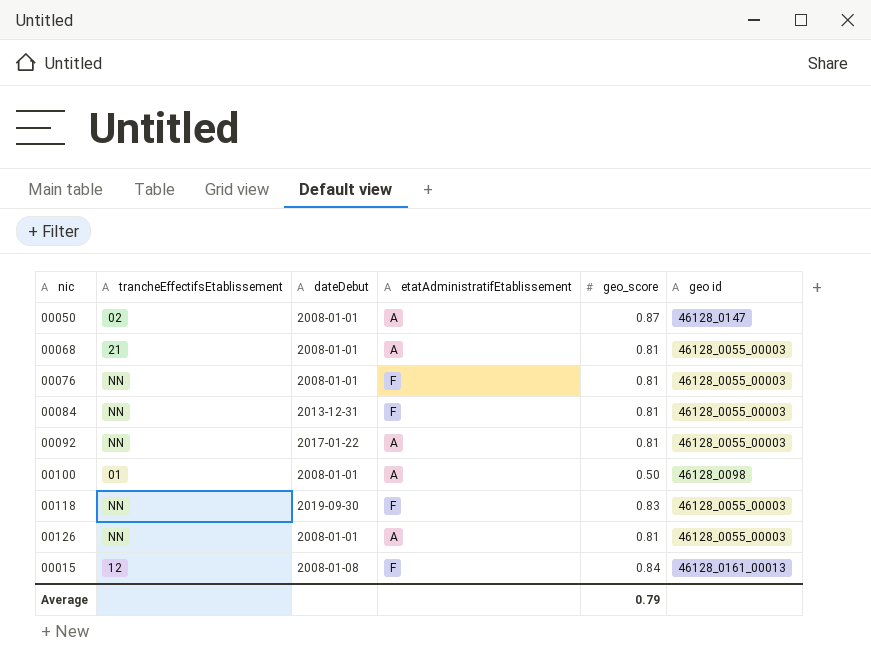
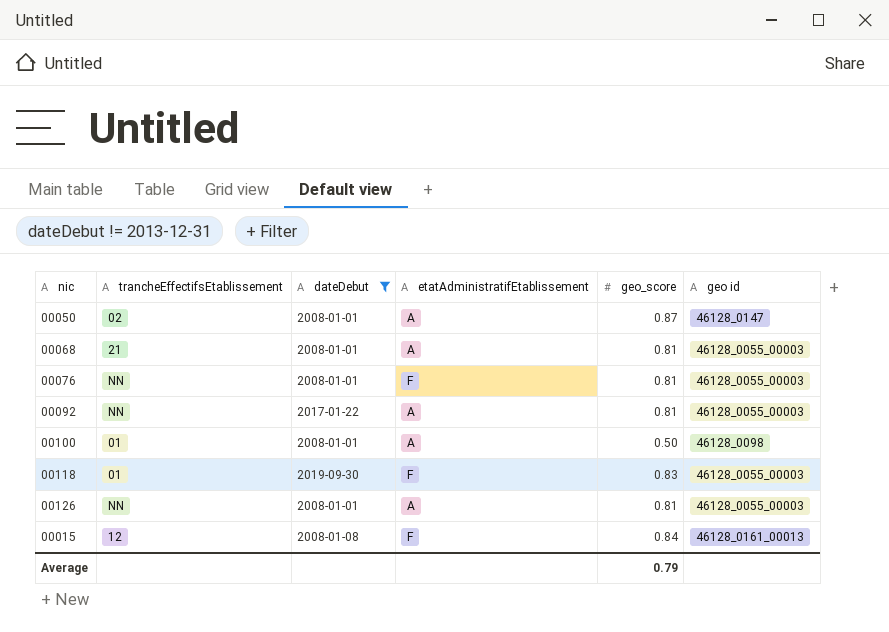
filter: none -> dateDebut != 2013-12-31
00118 | trancheEffectifsEtablissement: NN -> 01

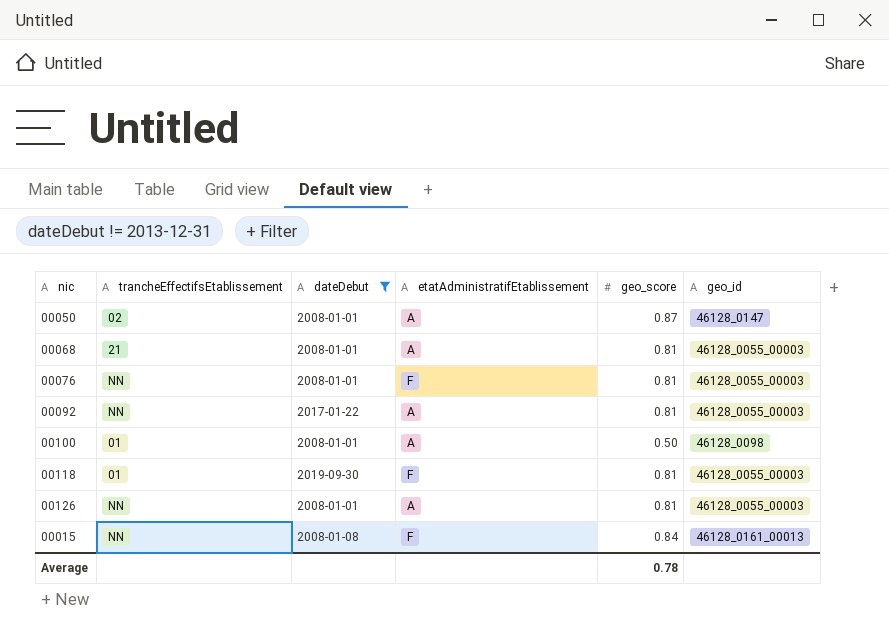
column name: geo id -> geo_id
00118 | geo_score: 0.83 -> 0.81
00015 | trancheEffectifsEtablissement: 12 -> NN
Average | geo_score: 0.79 -> 0.78

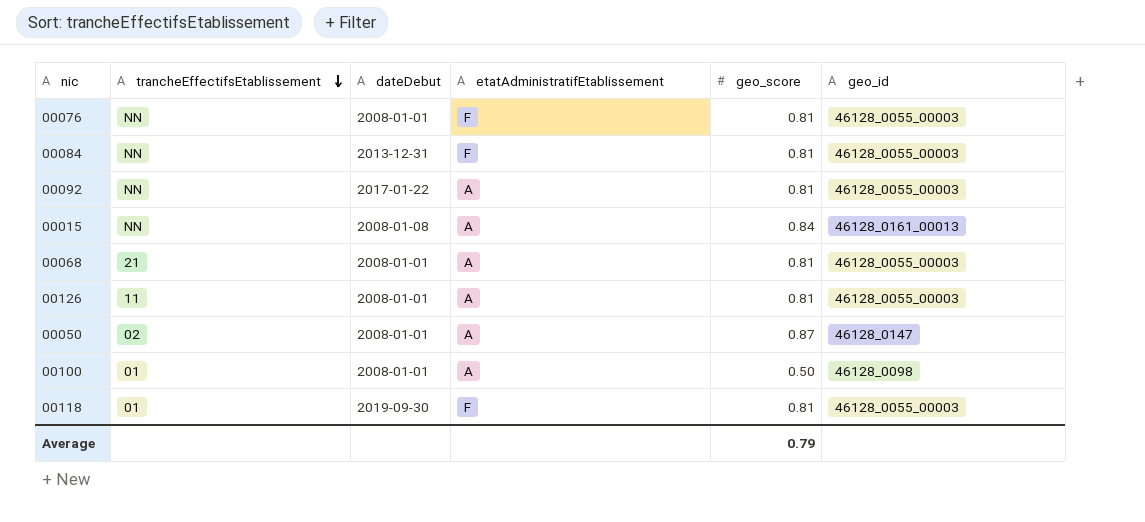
filter: dateDebut != 2013-12-31 -> none
row order: none -> trancheEffectifsEtablissement descending
00015 | etatAdministratifEtablissement: F -> A
00126 | trancheEffectifsEtablissement: NN -> 11
Average | geo_score: 0.78 -> 0.79

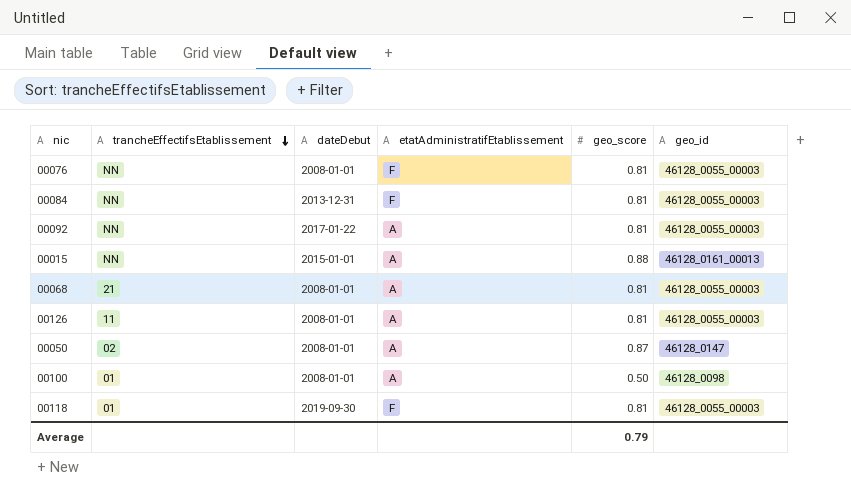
00015 | dateDebut: 2008-01-08 -> 2015-01-01
00015 | geo_score: 0.84 -> 0.88

